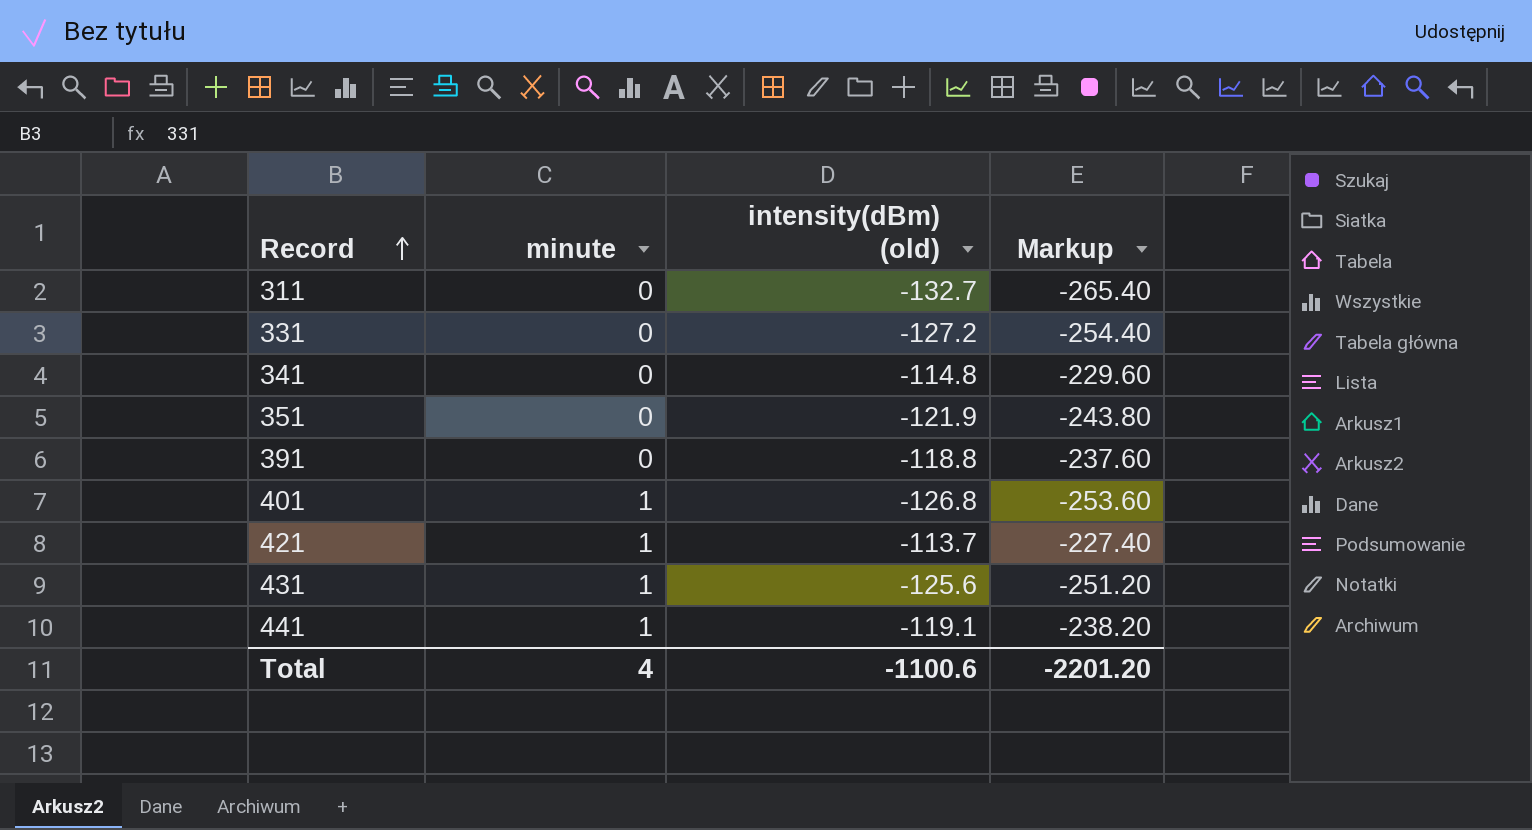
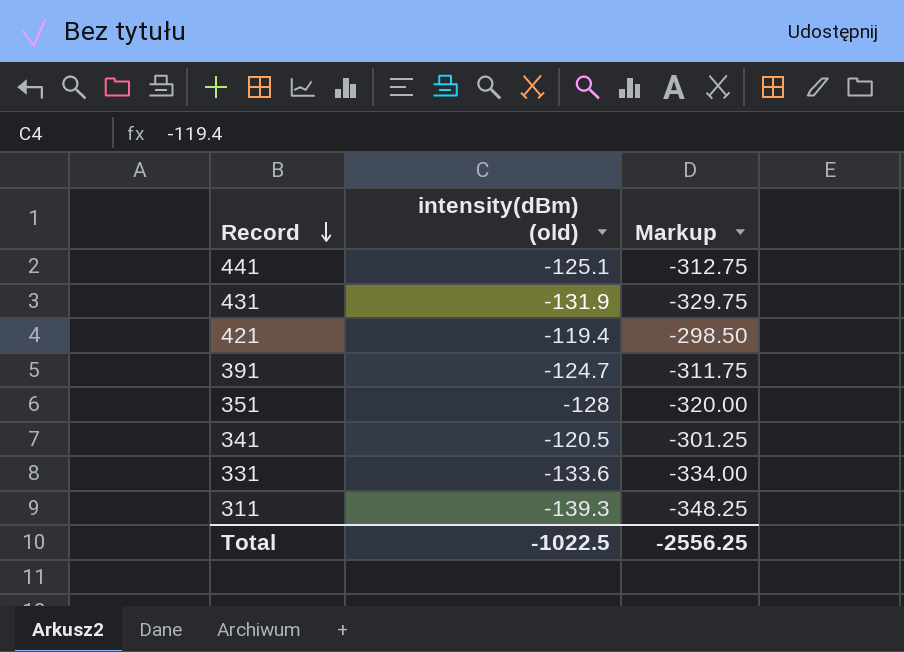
row order: Record ascending -> Record descending
column minute | position: 2 -> none
column Markup | formula: [intensity(dBm) (old)] * 2 -> [intensity(dBm) (old)] * 2.5
row 401: 1 | -126.8 | -253.60 -> none
441 | intensity(dBm) (old): -119.1 -> -125.1
431 | intensity(dBm) (old): -125.6 -> -131.9
421 | intensity(dBm) (old): -113.7 -> -119.4
391 | intensity(dBm) (old): -118.8 -> -124.7
351 | intensity(dBm) (old): -121.9 -> -128
341 | intensity(dBm) (old): -114.8 -> -120.5
331 | intensity(dBm) (old): -127.2 -> -133.6
311 | intensity(dBm) (old): -132.7 -> -139.3
Total | intensity(dBm) (old): -1100.6 -> -1022.5
Total | Markup: -2201.20 -> -2556.25

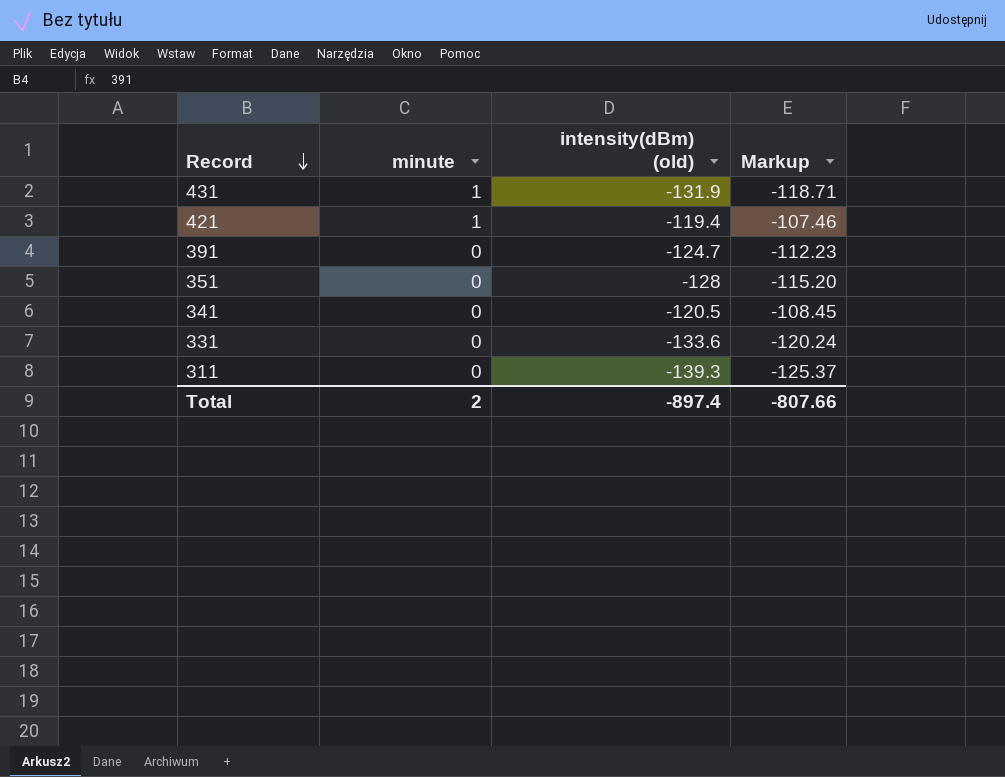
column minute | position: none -> 2
column Markup | formula: [intensity(dBm) (old)] * 2.5 -> [intensity(dBm) (old)] * 0.9
row 441: -125.1 | -312.75 -> none
Total | intensity(dBm) (old): -1022.5 -> -897.4
Total | Markup: -2556.25 -> -807.66

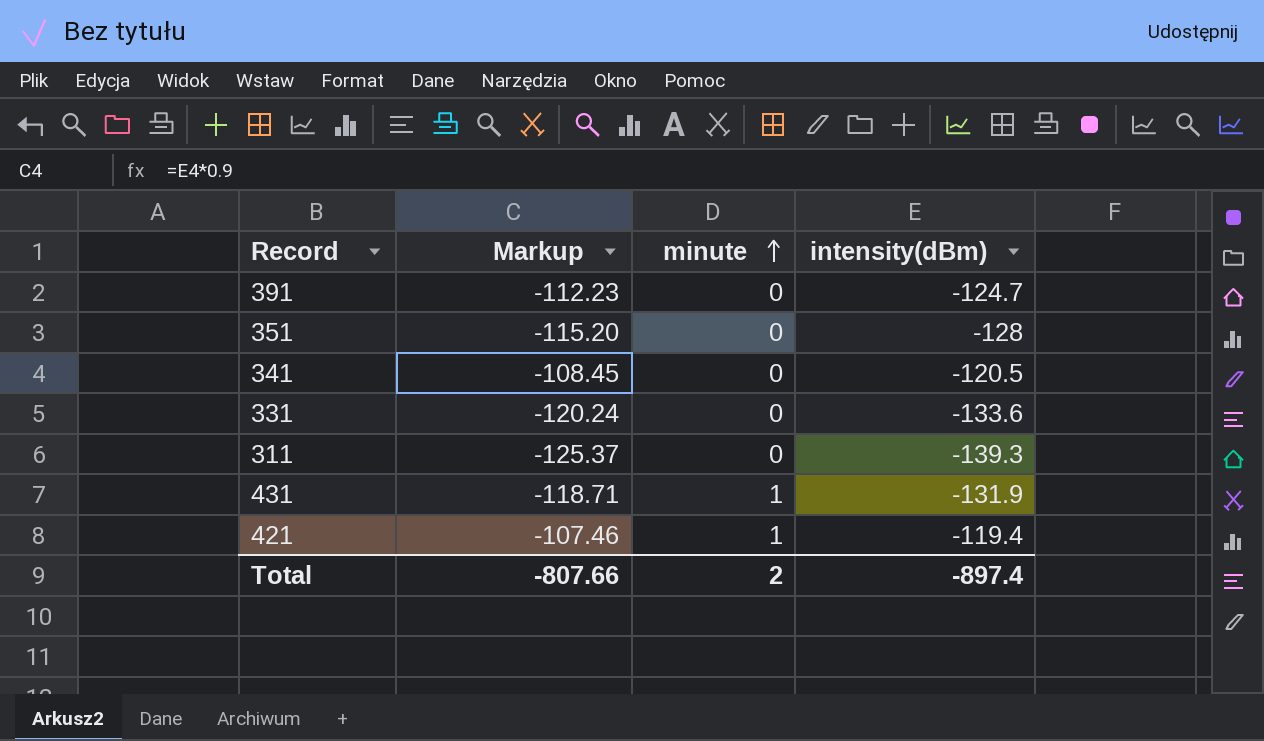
row order: Record descending -> minute ascending
column Markup | position: 4 -> 2
column name: intensity(dBm) (old) -> intensity(dBm)

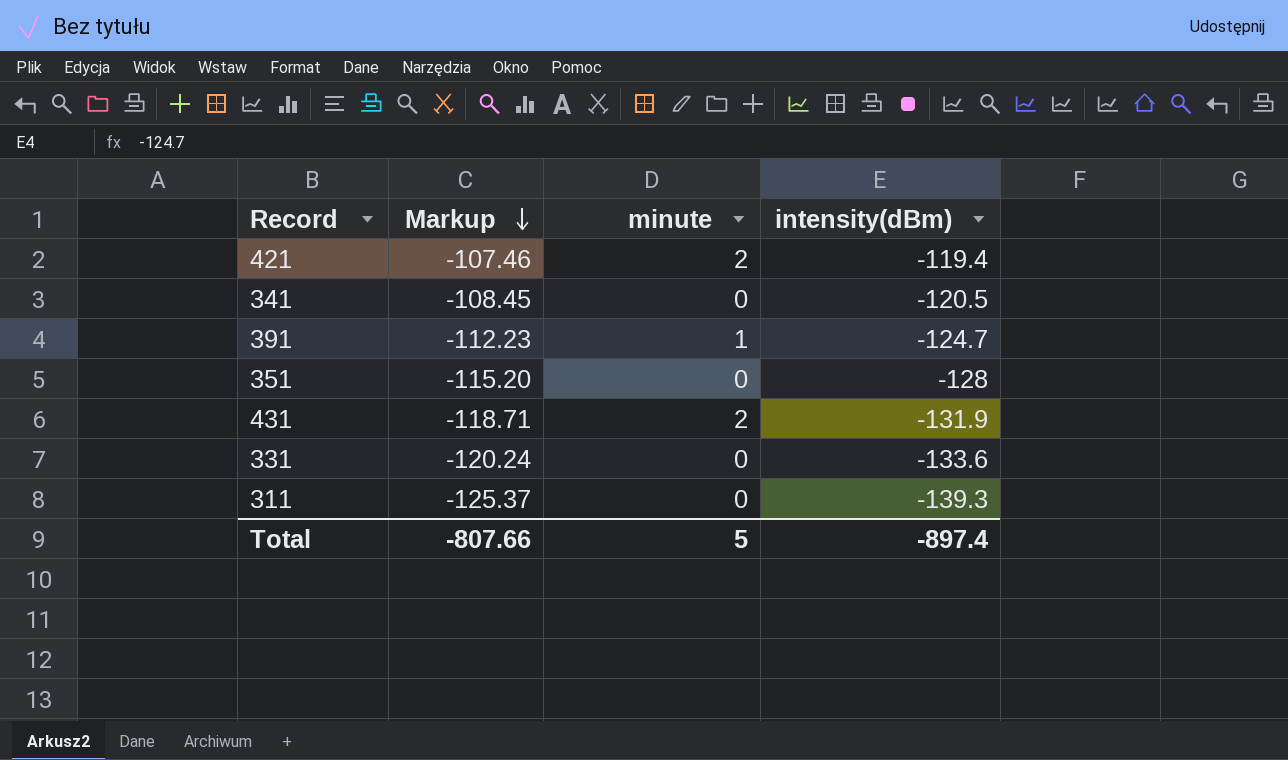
row order: minute ascending -> Markup descending
421 | minute: 1 -> 2
391 | minute: 0 -> 1
431 | minute: 1 -> 2
Total | minute: 2 -> 5

